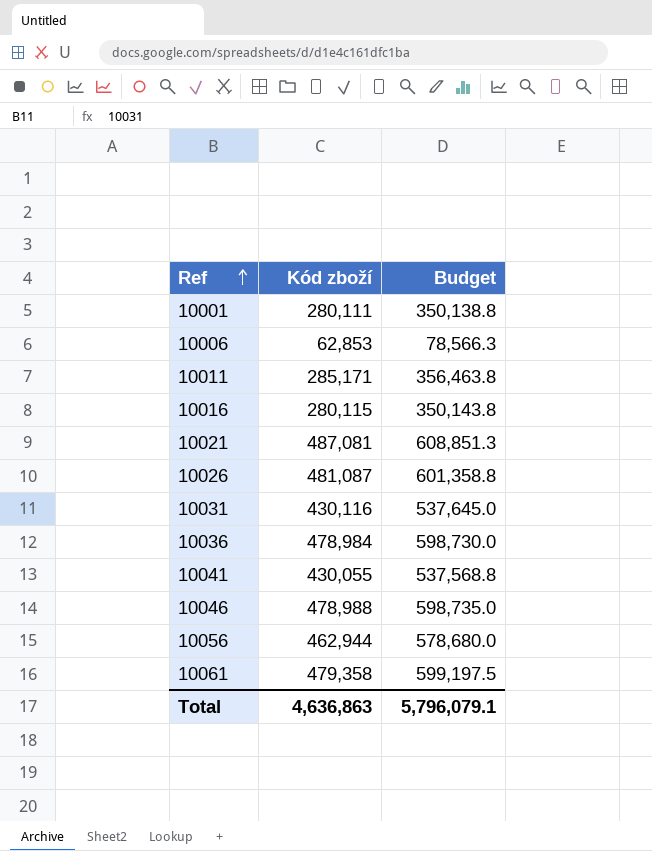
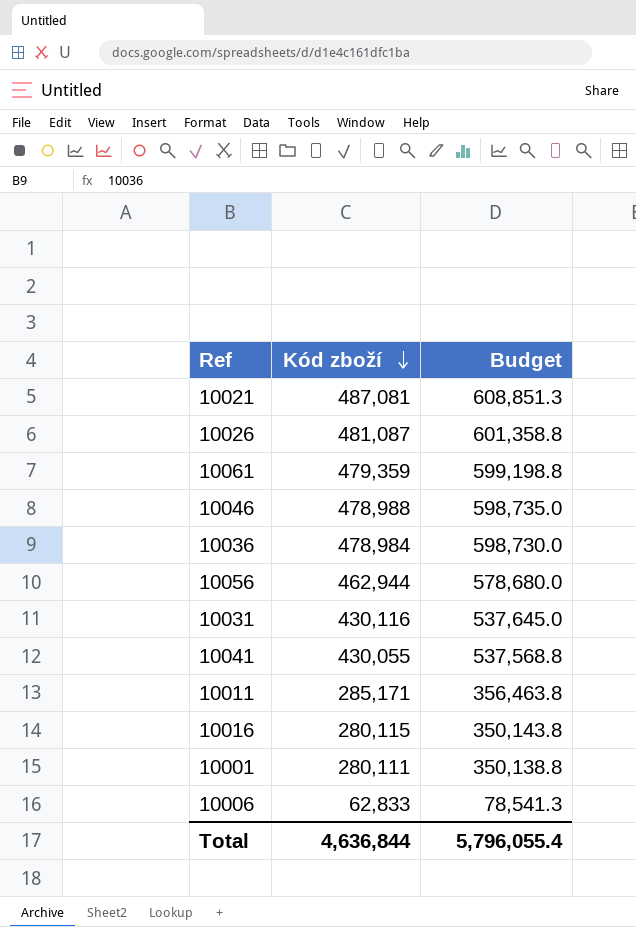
row order: Ref ascending -> Kód zboží descending
10061 | Kód zboží: 479,358 -> 479,359
10061 | Budget: 599,197.5 -> 599,198.8
10006 | Kód zboží: 62,853 -> 62,833
10006 | Budget: 78,566.3 -> 78,541.3
Total | Kód zboží: 4,636,863 -> 4,636,844
Total | Budget: 5,796,079.1 -> 5,796,055.4

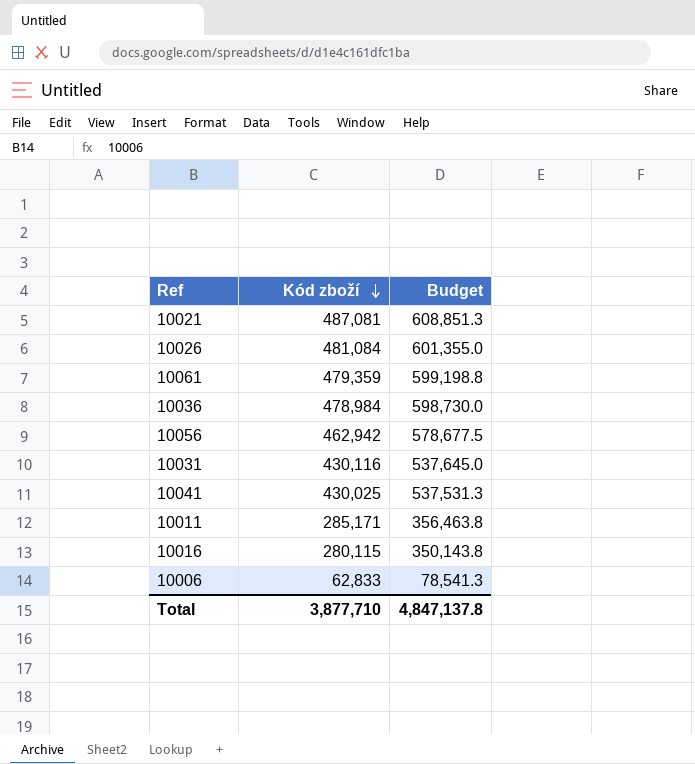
row 10046: 478,988 | 598,735.0 -> none
row 10001: 280,111 | 350,138.8 -> none
10026 | Kód zboží: 481,087 -> 481,084
10026 | Budget: 601,358.8 -> 601,355.0
10056 | Kód zboží: 462,944 -> 462,942
10056 | Budget: 578,680.0 -> 578,677.5
10041 | Kód zboží: 430,055 -> 430,025
10041 | Budget: 537,568.8 -> 537,531.3
Total | Kód zboží: 4,636,844 -> 3,877,710
Total | Budget: 5,796,055.4 -> 4,847,137.8

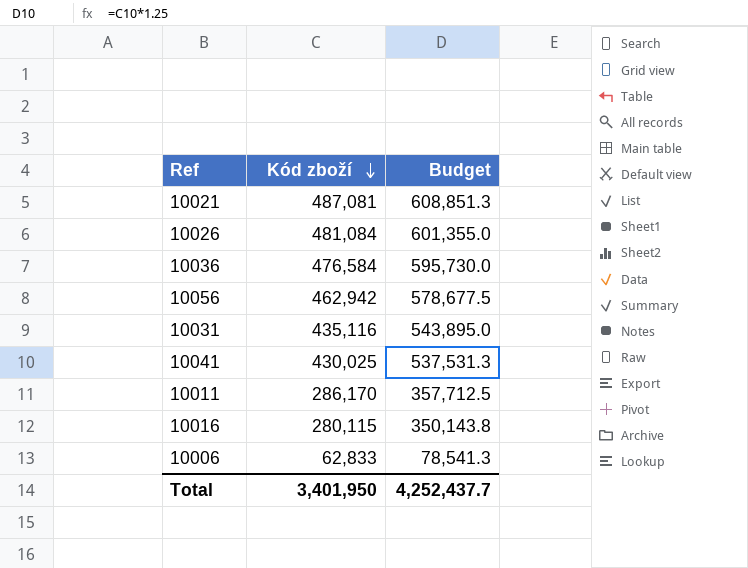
row 10061: 479,359 | 599,198.8 -> none
10036 | Kód zboží: 478,984 -> 476,584
10036 | Budget: 598,730.0 -> 595,730.0
10031 | Kód zboží: 430,116 -> 435,116
10031 | Budget: 537,645.0 -> 543,895.0
10011 | Kód zboží: 285,171 -> 286,170
10011 | Budget: 356,463.8 -> 357,712.5
Total | Kód zboží: 3,877,710 -> 3,401,950
Total | Budget: 4,847,137.8 -> 4,252,437.7

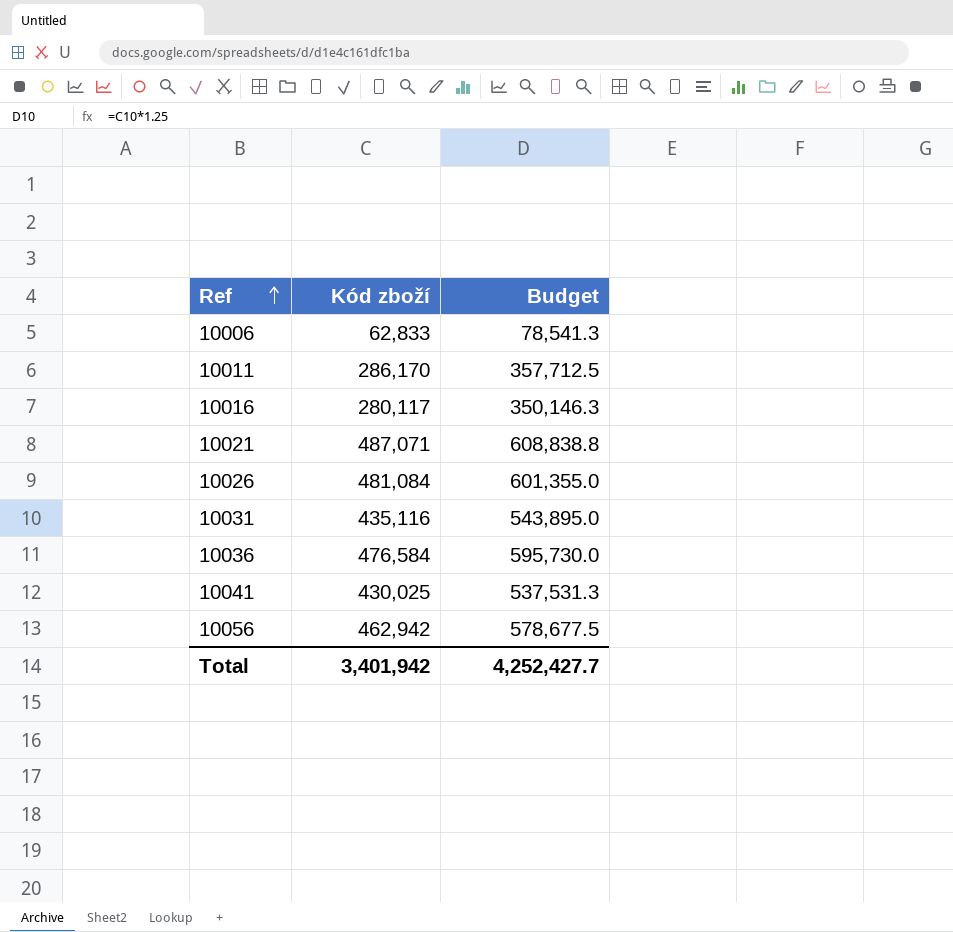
row order: Kód zboží descending -> Ref ascending
10016 | Kód zboží: 280,115 -> 280,117
10016 | Budget: 350,143.8 -> 350,146.3
10021 | Kód zboží: 487,081 -> 487,071
10021 | Budget: 608,851.3 -> 608,838.8
Total | Kód zboží: 3,401,950 -> 3,401,942
Total | Budget: 4,252,437.7 -> 4,252,427.7

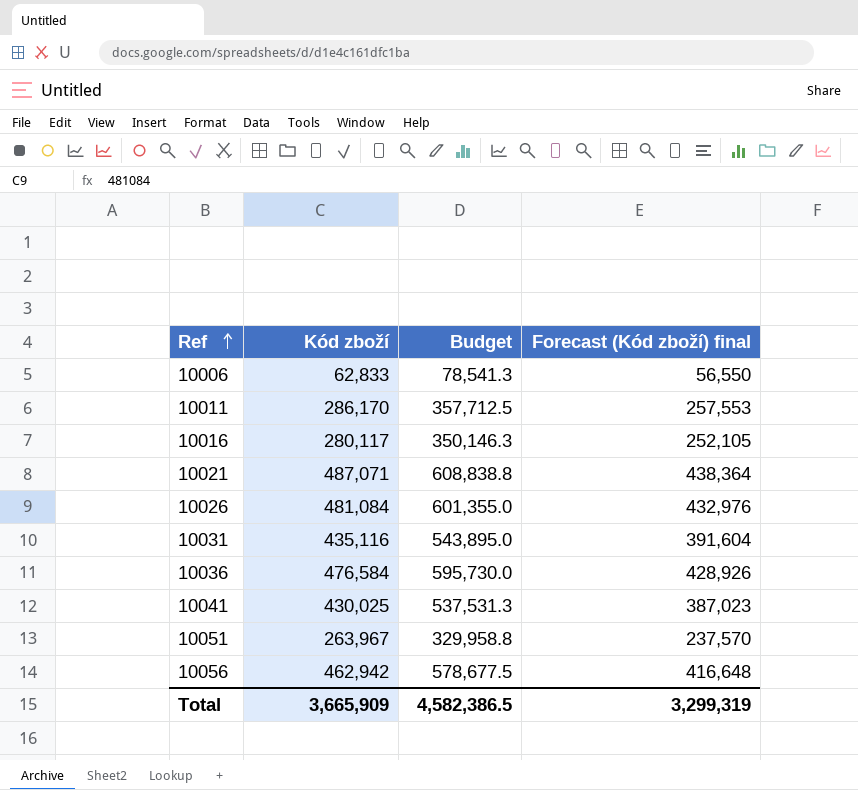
column Forecast (Kód zboží) final | formula: none -> [Kód zboží] * 0.9
row 10051: none -> 263,967 | 329,958.8 | 237,570
Total | Kód zboží: 3,401,942 -> 3,665,909
Total | Budget: 4,252,427.7 -> 4,582,386.5

